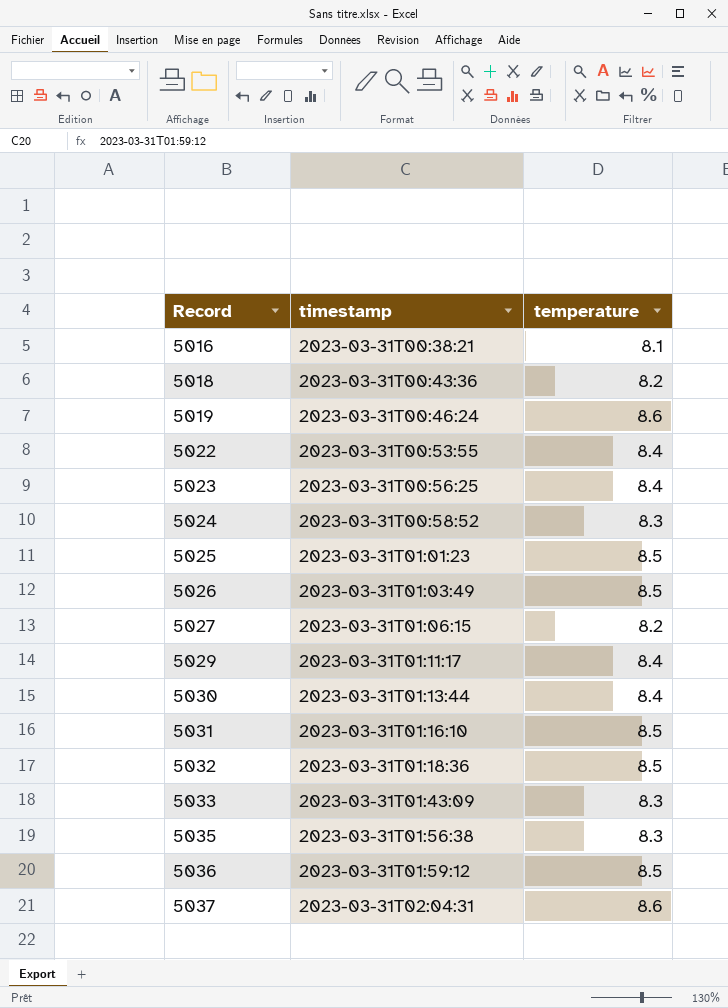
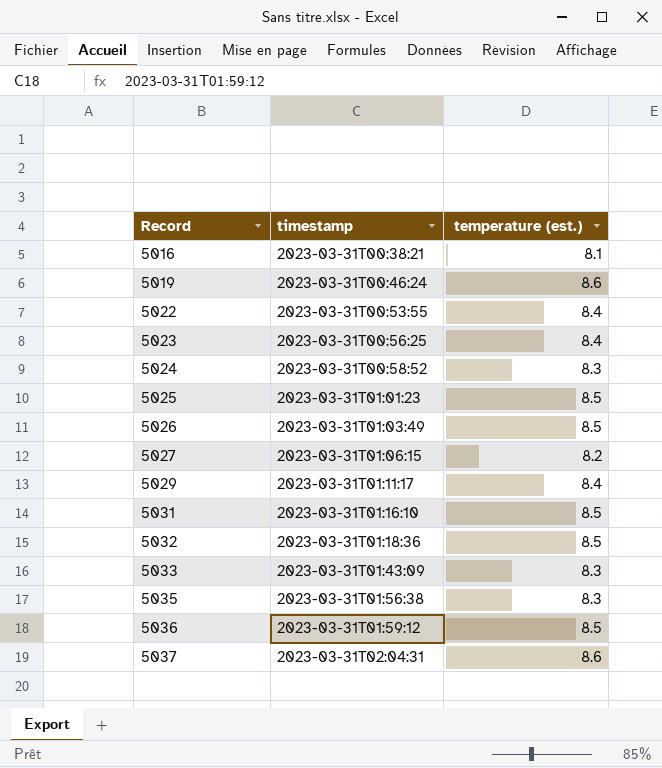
column name: temperature -> temperature (est.)
row 5018: 2023-03-31T00:43:36 | 8.2 -> none
row 5030: 2023-03-31T01:13:44 | 8.4 -> none

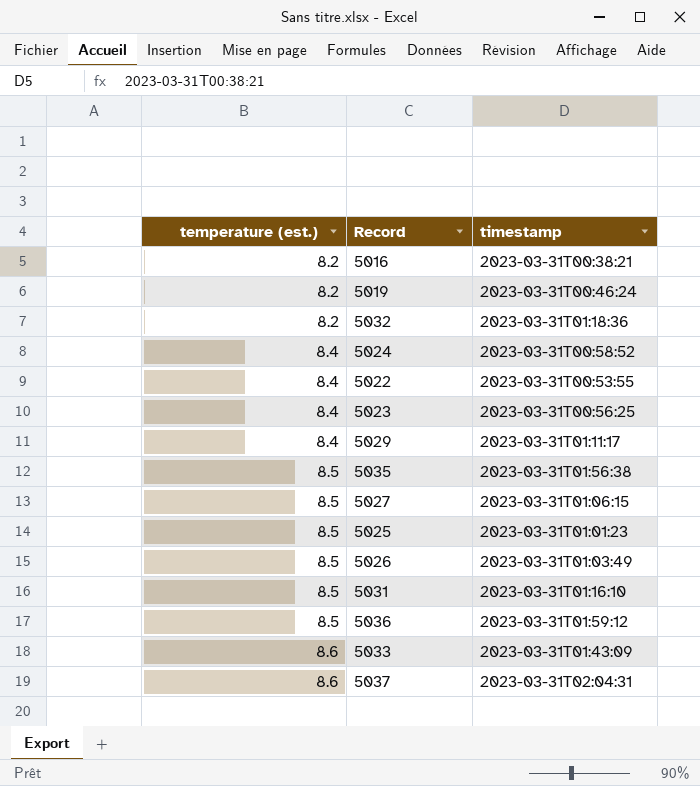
row order: Record ascending -> temperature (est.) ascending
column temperature (est.) | position: 3 -> 1
5016 | temperature (est.): 8.1 -> 8.2
5019 | temperature (est.): 8.6 -> 8.2
5032 | temperature (est.): 8.5 -> 8.2
5024 | temperature (est.): 8.3 -> 8.4
5035 | temperature (est.): 8.3 -> 8.5
5027 | temperature (est.): 8.2 -> 8.5
5033 | temperature (est.): 8.3 -> 8.6

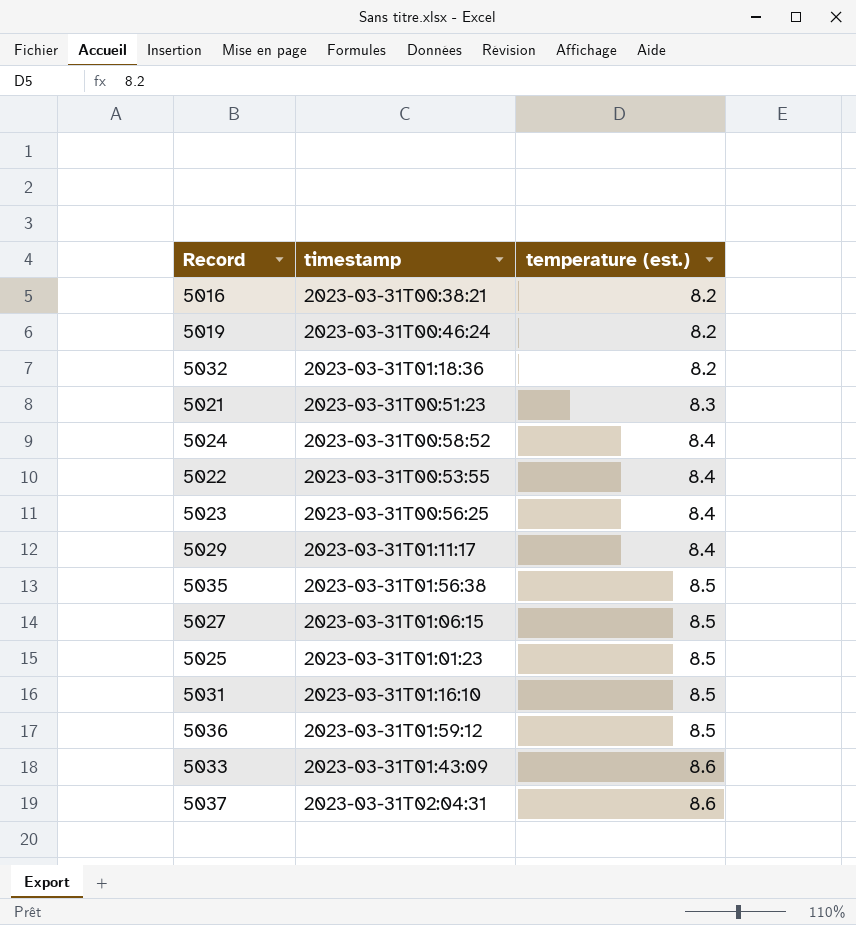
column temperature (est.) | position: 1 -> 3
row 5026: 8.5 | 2023-03-31T01:03:49 -> none
row 5021: none -> 2023-03-31T00:51:23 | 8.3

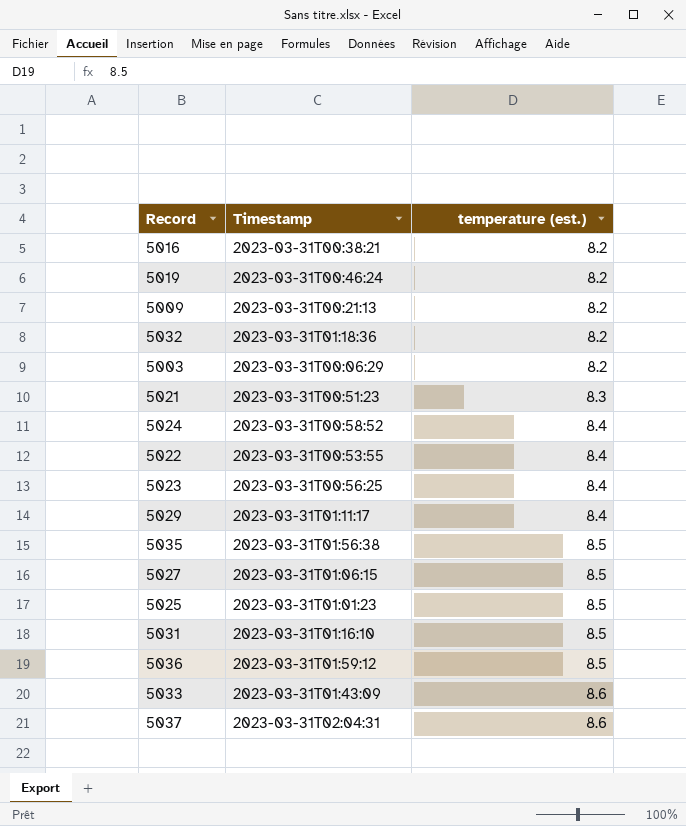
column name: timestamp -> Timestamp
row 5009: none -> 2023-03-31T00:21:13 | 8.2
row 5003: none -> 2023-03-31T00:06:29 | 8.2

